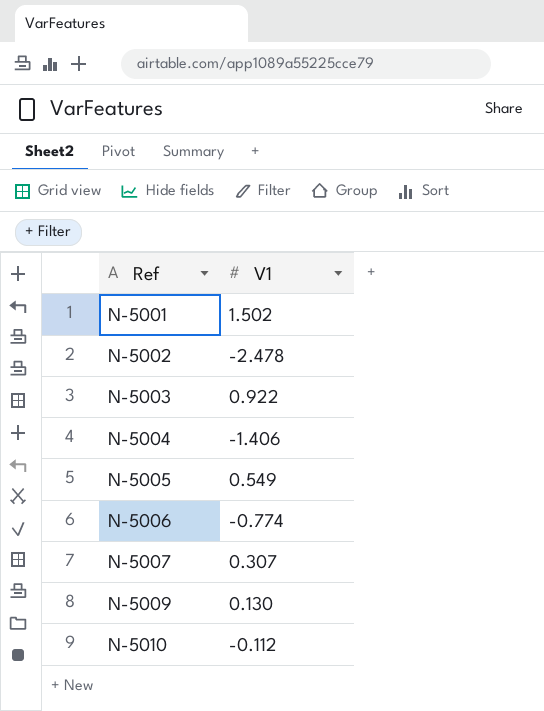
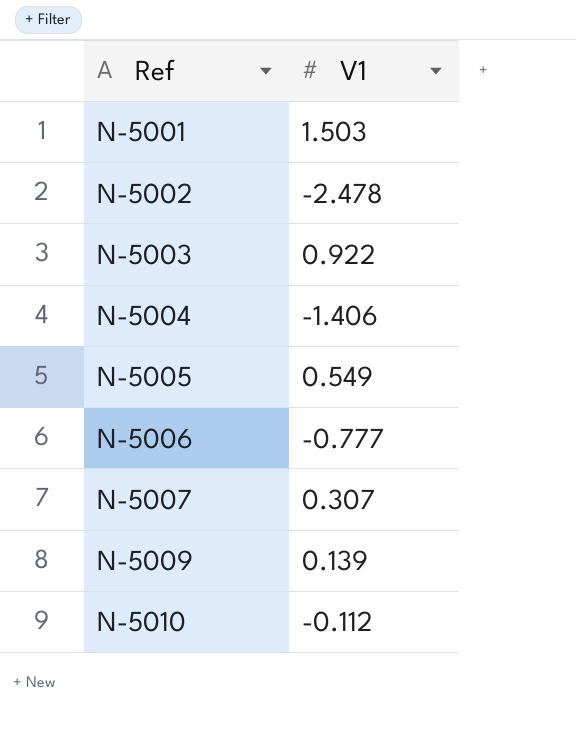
N-5001 | V1: 1.502 -> 1.503
N-5006 | V1: -0.774 -> -0.777
N-5009 | V1: 0.130 -> 0.139

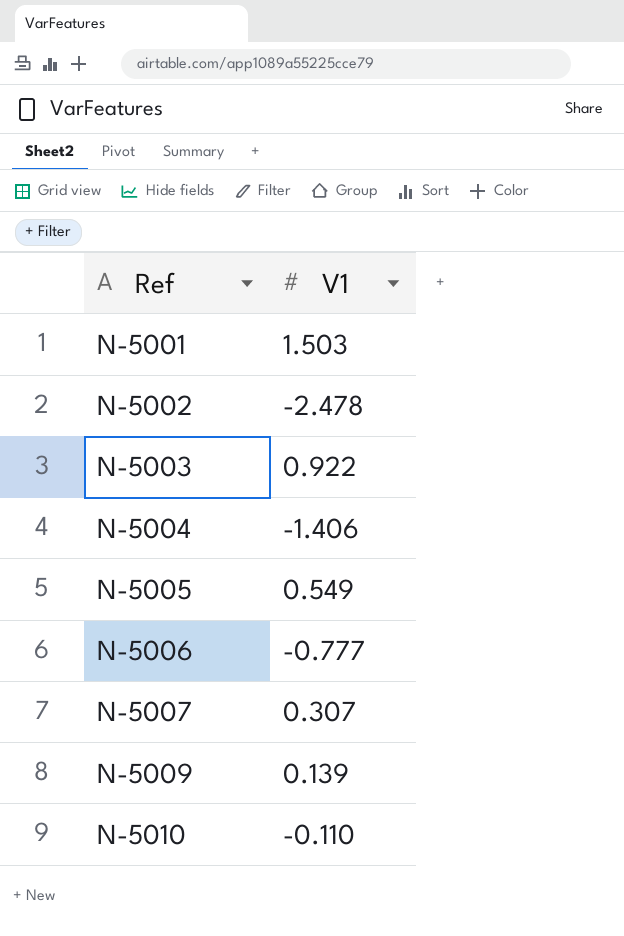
N-5010 | V1: -0.112 -> -0.110

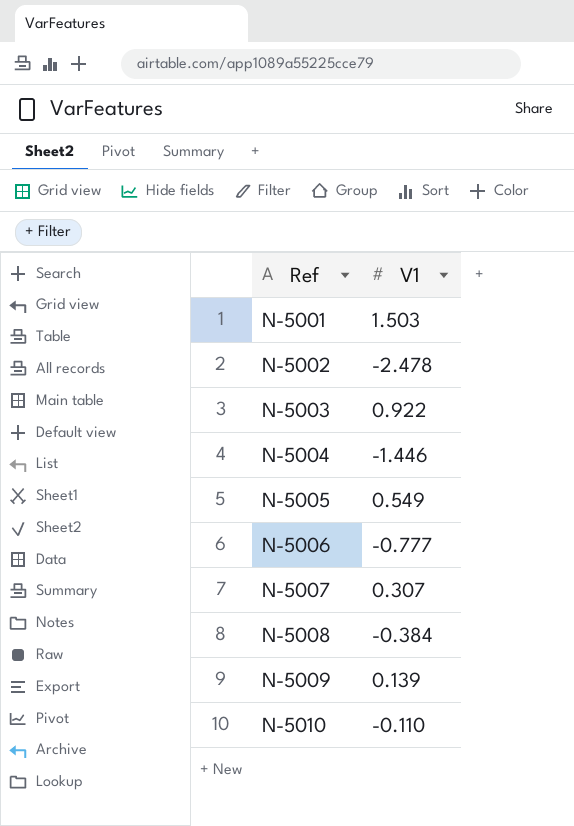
N-5004 | V1: -1.406 -> -1.446
row N-5008: none -> -0.384

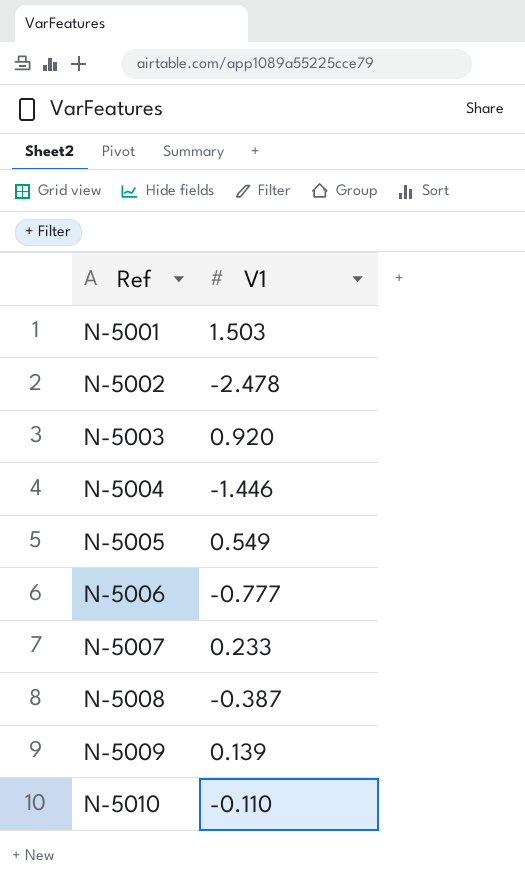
N-5003 | V1: 0.922 -> 0.920
N-5007 | V1: 0.307 -> 0.233
N-5008 | V1: -0.384 -> -0.387

